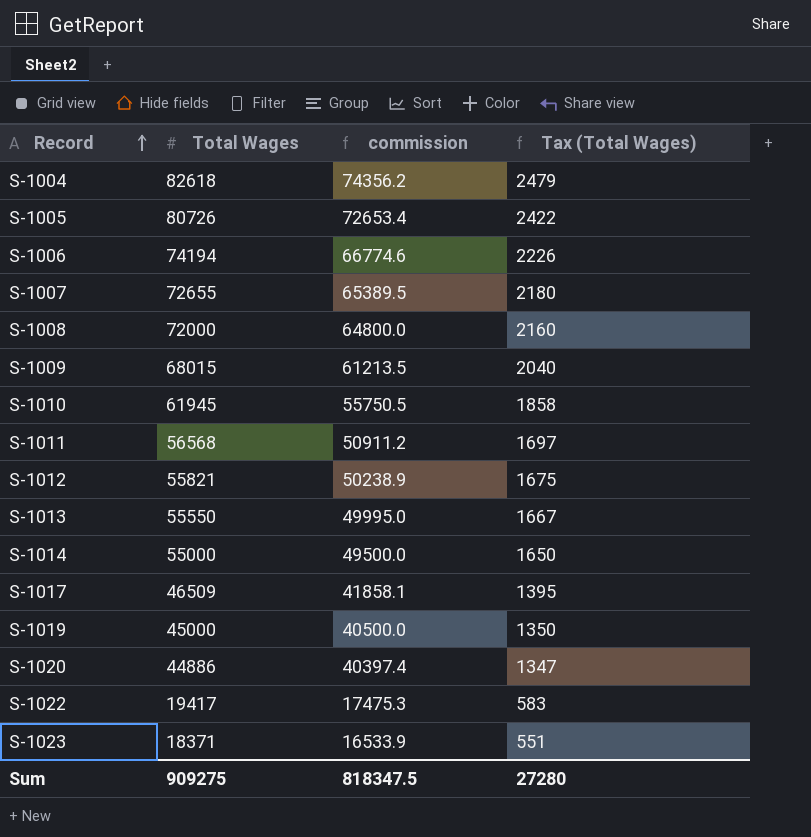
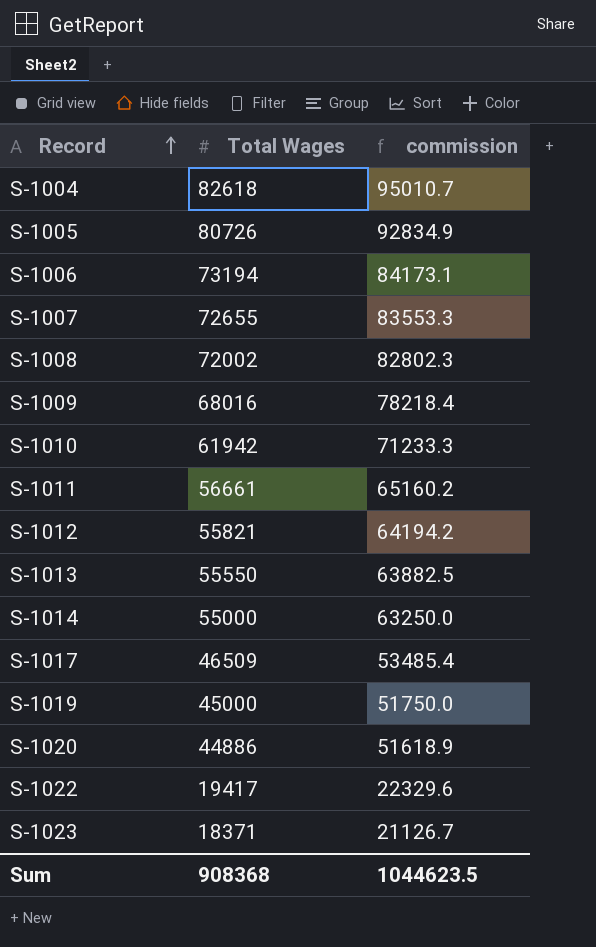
column Tax (Total Wages) | formula: [Total Wages] * 0.03 -> none
column commission | formula: [Total Wages] * 0.9 -> [Total Wages] * 1.15
S-1006 | Total Wages: 74194 -> 73194
S-1008 | Total Wages: 72000 -> 72002
S-1009 | Total Wages: 68015 -> 68016
S-1010 | Total Wages: 61945 -> 61942
S-1011 | Total Wages: 56568 -> 56661
Sum | Total Wages: 909275 -> 908368
Sum | commission: 818347.5 -> 1044623.5

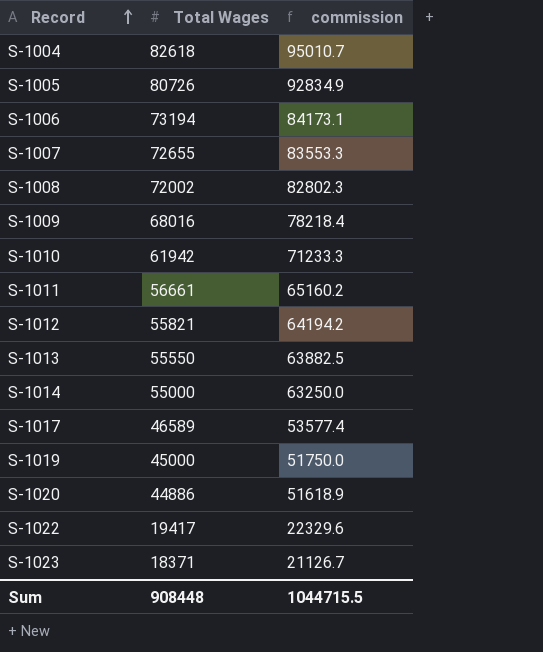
S-1017 | Total Wages: 46509 -> 46589
S-1017 | commission: 53485.4 -> 53577.4
Sum | Total Wages: 908368 -> 908448
Sum | commission: 1044623.5 -> 1044715.5

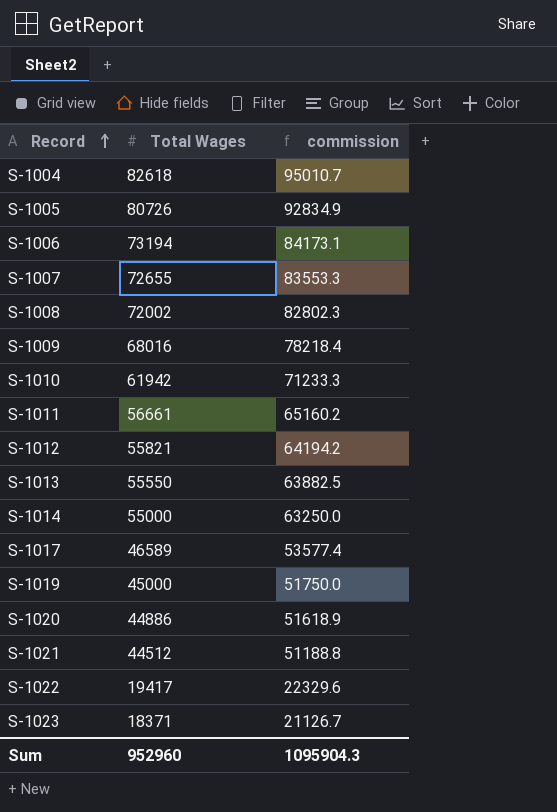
row S-1021: none -> 44512 | 51188.8
Sum | Total Wages: 908448 -> 952960
Sum | commission: 1044715.5 -> 1095904.3

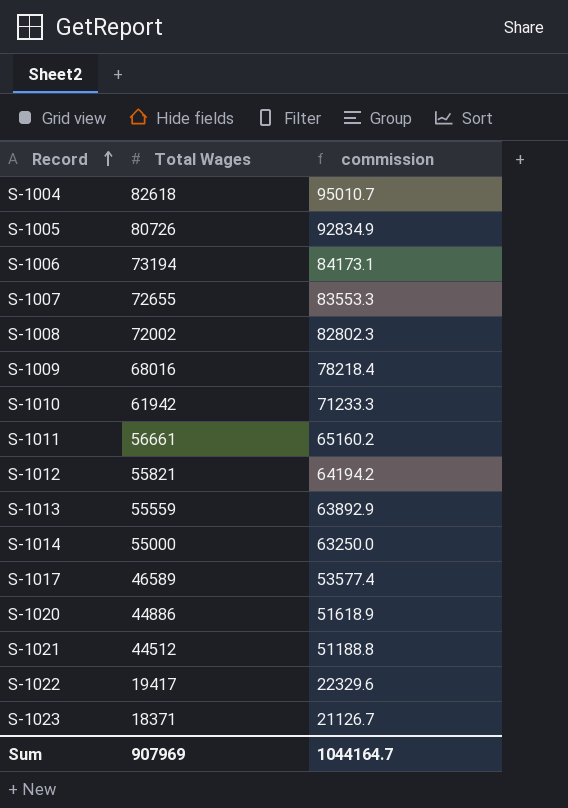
row S-1019: 45000 | 51750.0 -> none
S-1013 | Total Wages: 55550 -> 55559
S-1013 | commission: 63882.5 -> 63892.9
Sum | Total Wages: 952960 -> 907969
Sum | commission: 1095904.3 -> 1044164.7

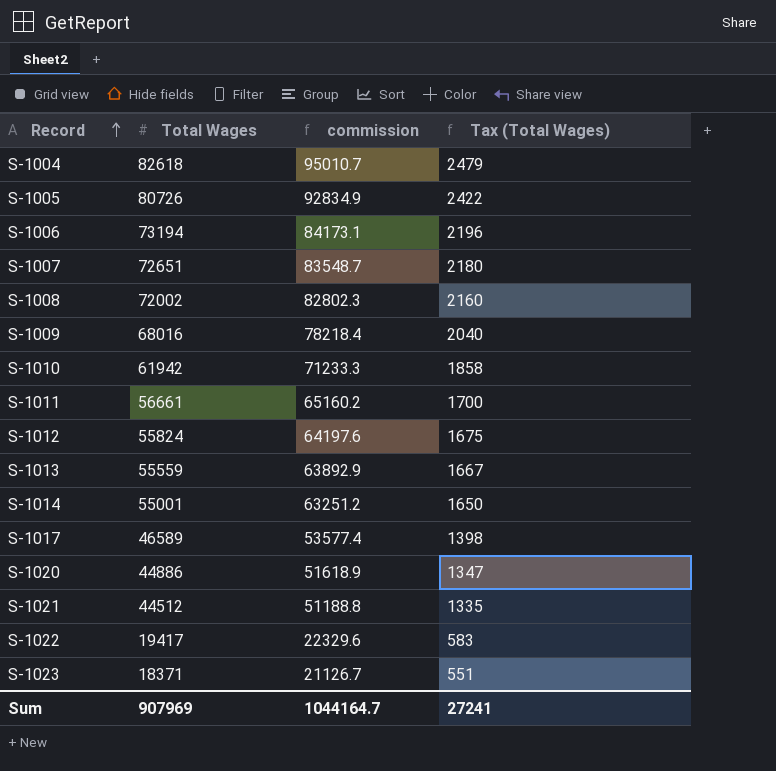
column Tax (Total Wages) | formula: none -> [Total Wages] * 0.03
S-1007 | Total Wages: 72655 -> 72651
S-1007 | commission: 83553.3 -> 83548.7
S-1012 | Total Wages: 55821 -> 55824
S-1012 | commission: 64194.2 -> 64197.6
S-1014 | Total Wages: 55000 -> 55001
S-1014 | commission: 63250.0 -> 63251.2

